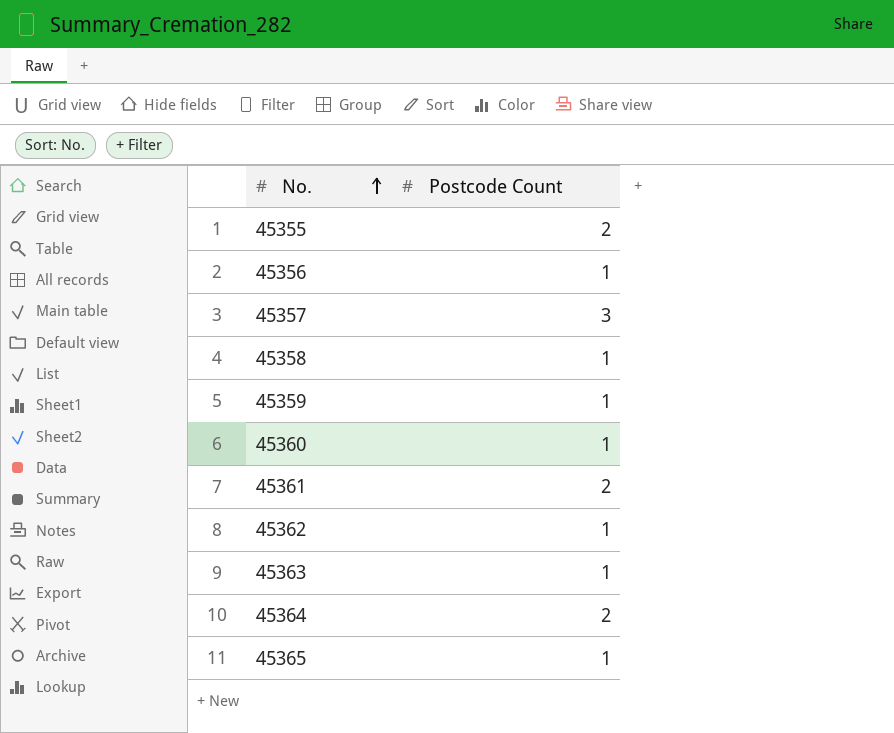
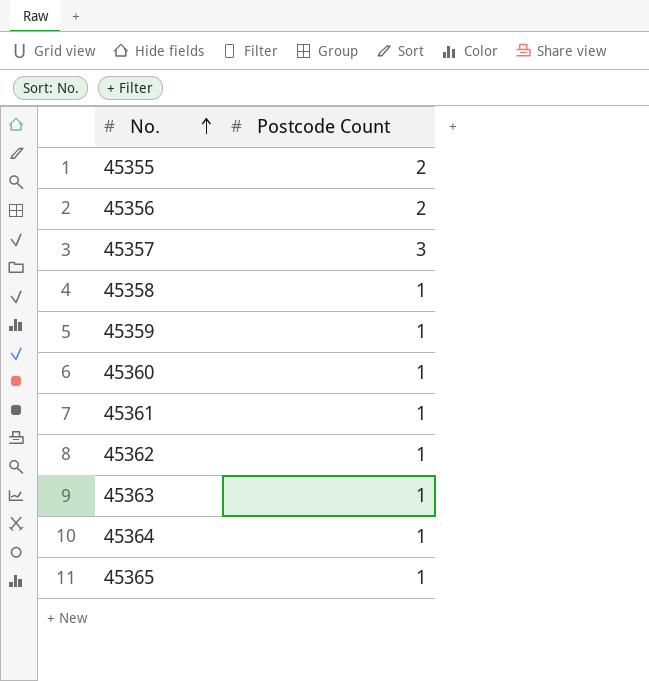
45356 | Postcode Count: 1 -> 2
45361 | Postcode Count: 2 -> 1
45364 | Postcode Count: 2 -> 1

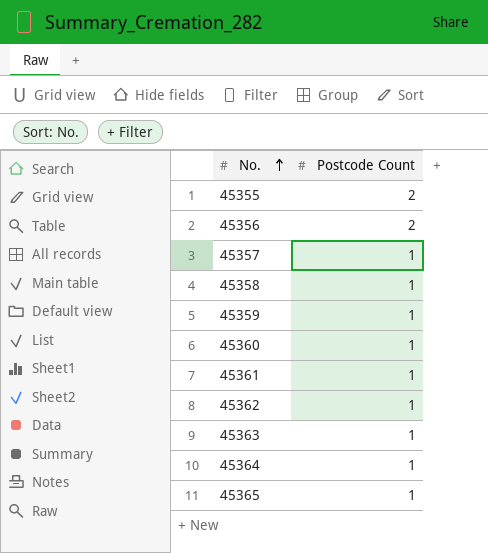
45357 | Postcode Count: 3 -> 1

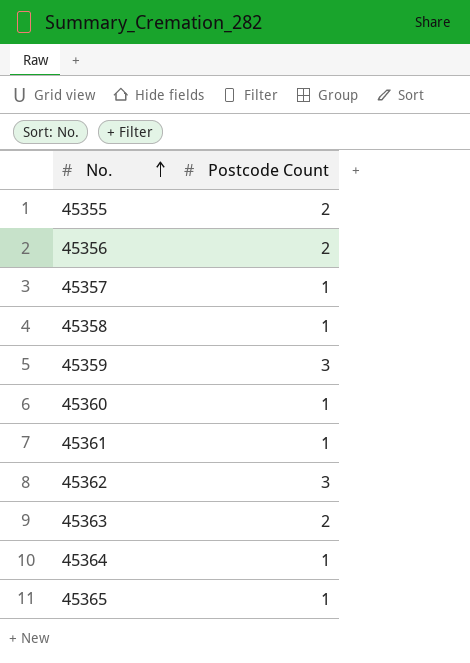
45359 | Postcode Count: 1 -> 3
45362 | Postcode Count: 1 -> 3
45363 | Postcode Count: 1 -> 2

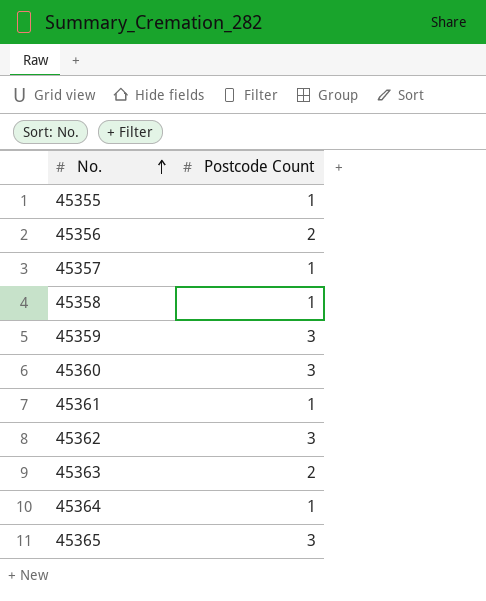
45355 | Postcode Count: 2 -> 1
45360 | Postcode Count: 1 -> 3
45365 | Postcode Count: 1 -> 3

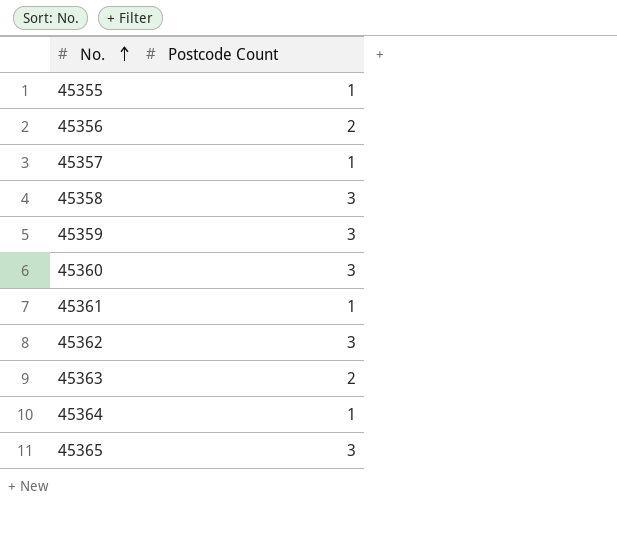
45358 | Postcode Count: 1 -> 3

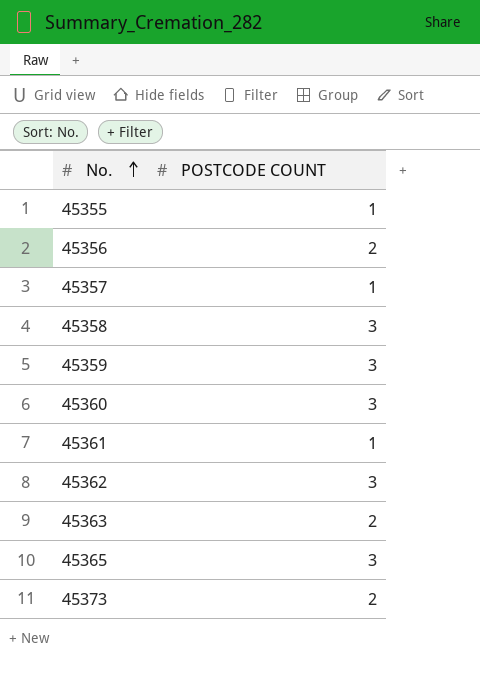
column name: Postcode Count -> POSTCODE COUNT
row 45364: 1 -> none
row 45373: none -> 2

